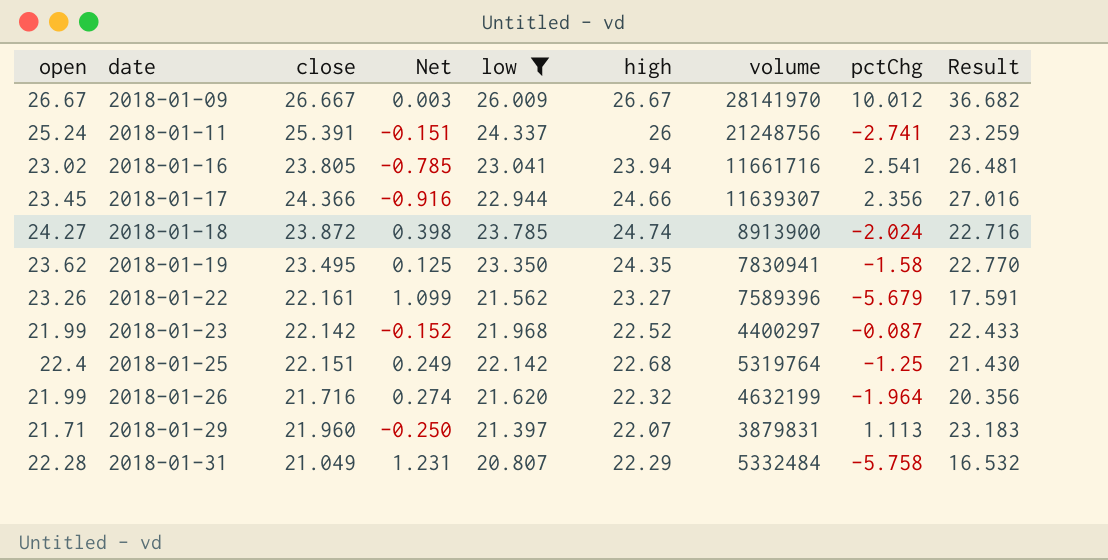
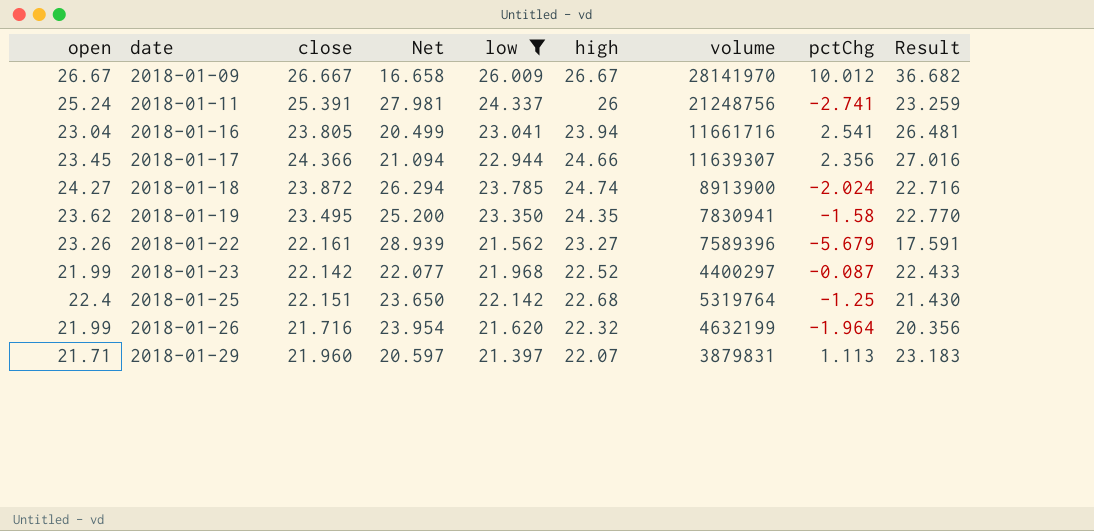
column Net | formula: [open] - [close] -> [open] - [pctChg]
row 2018-01-31: 22.28 | 21.049 | 1.231 | 20.807 | 22.29 | 5332484 | -5.758 | 16.532 -> none
2018-01-16 | open: 23.02 -> 23.04

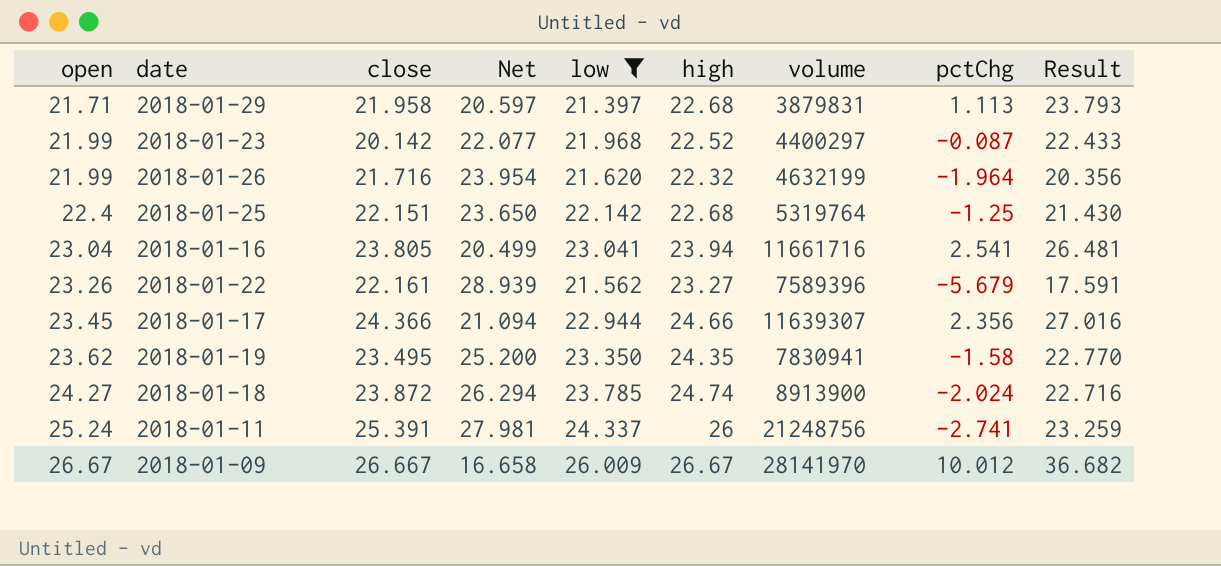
row order: date ascending -> open ascending
2018-01-29 | close: 21.960 -> 21.958
2018-01-29 | high: 22.07 -> 22.68
2018-01-29 | Result: 23.183 -> 23.793
2018-01-23 | close: 22.142 -> 20.142

